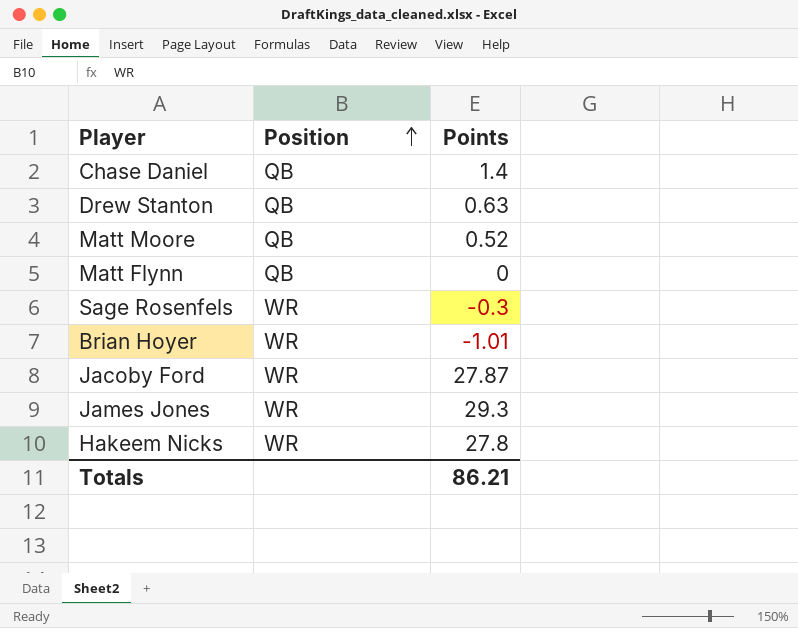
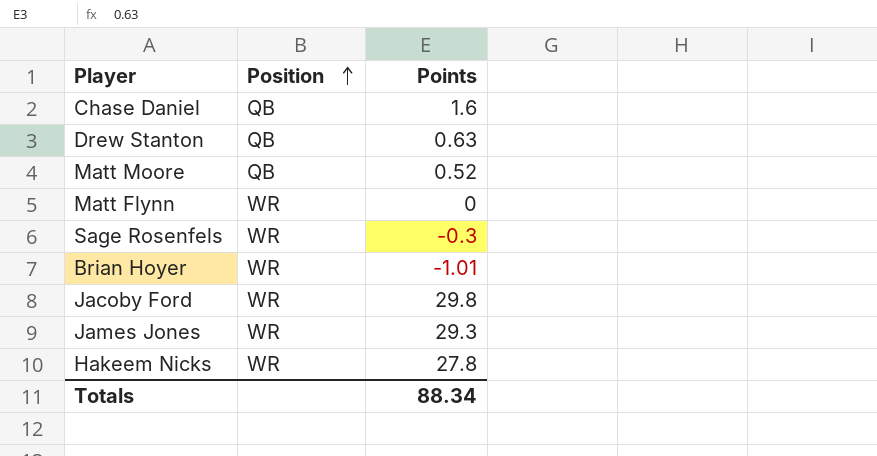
Chase Daniel | Points: 1.4 -> 1.6
Matt Flynn | Position: QB -> WR
Jacoby Ford | Points: 27.87 -> 29.8
Totals | Points: 86.21 -> 88.34

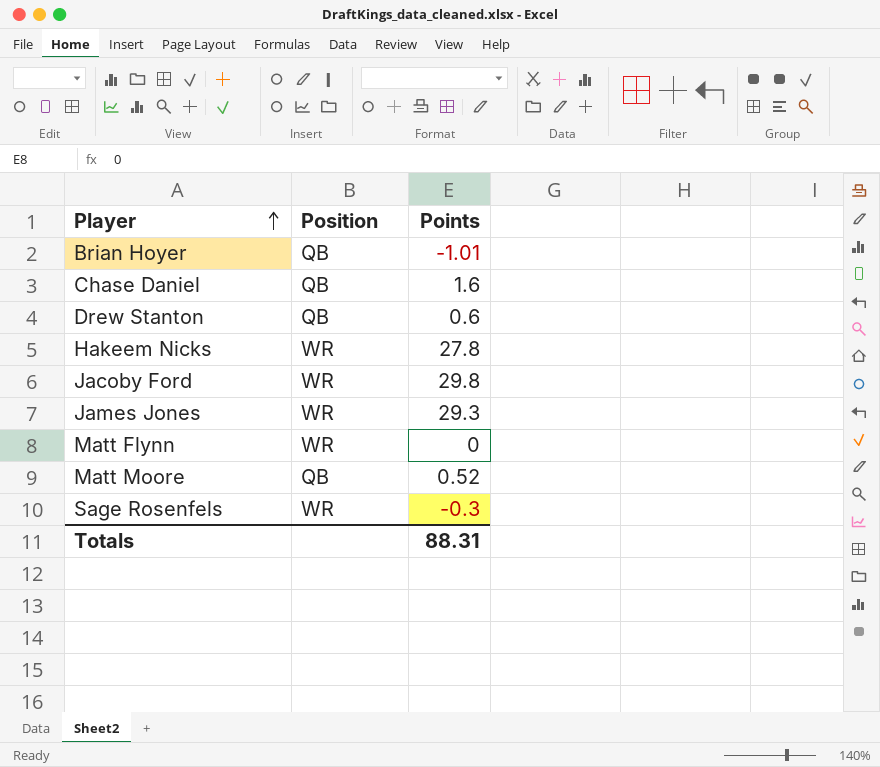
row order: Position ascending -> Player ascending
Brian Hoyer | Position: WR -> QB
Drew Stanton | Points: 0.63 -> 0.6
Totals | Points: 88.34 -> 88.31

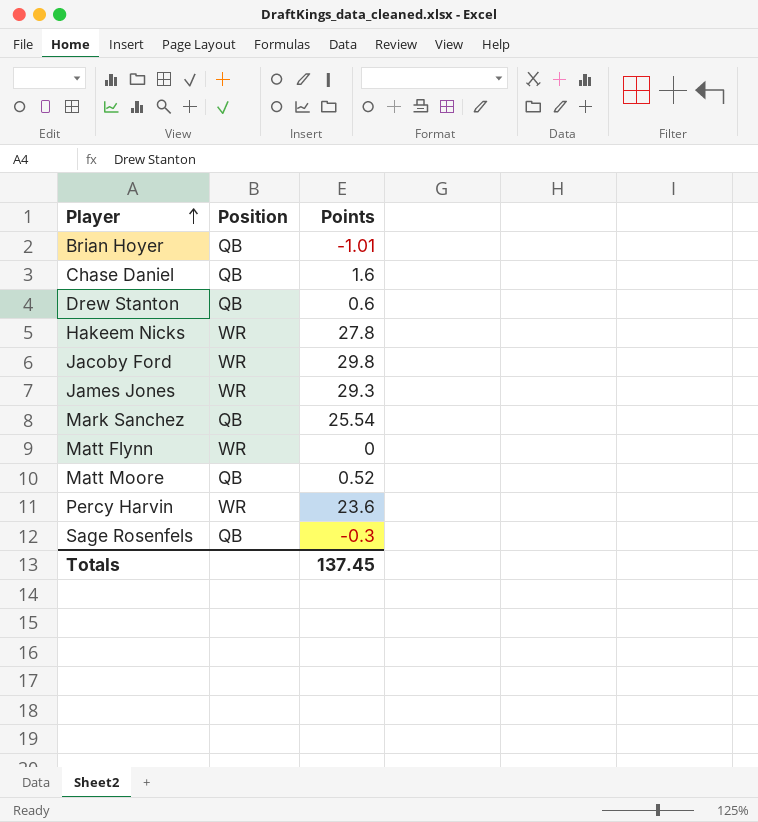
row Mark Sanchez: none -> QB | 25.54
row Percy Harvin: none -> WR | 23.6
Sage Rosenfels | Position: WR -> QB
Totals | Points: 88.31 -> 137.45

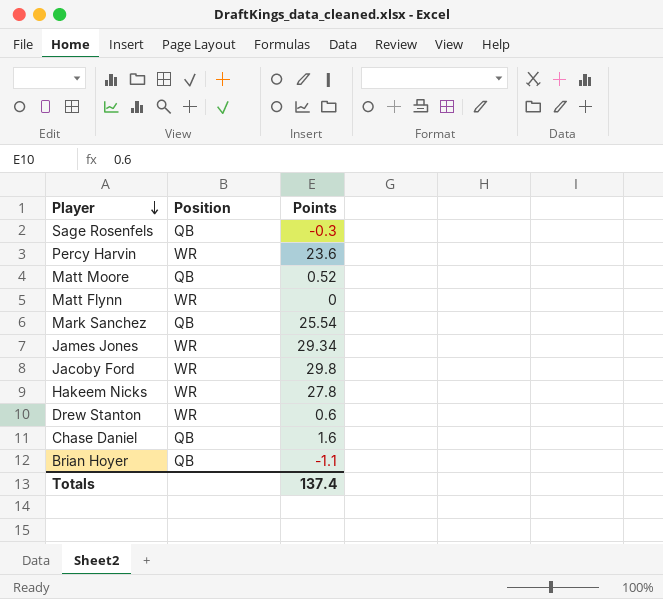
row order: Player ascending -> Player descending
James Jones | Points: 29.3 -> 29.34
Drew Stanton | Position: QB -> WR
Brian Hoyer | Points: -1.01 -> -1.1
Totals | Points: 137.45 -> 137.4

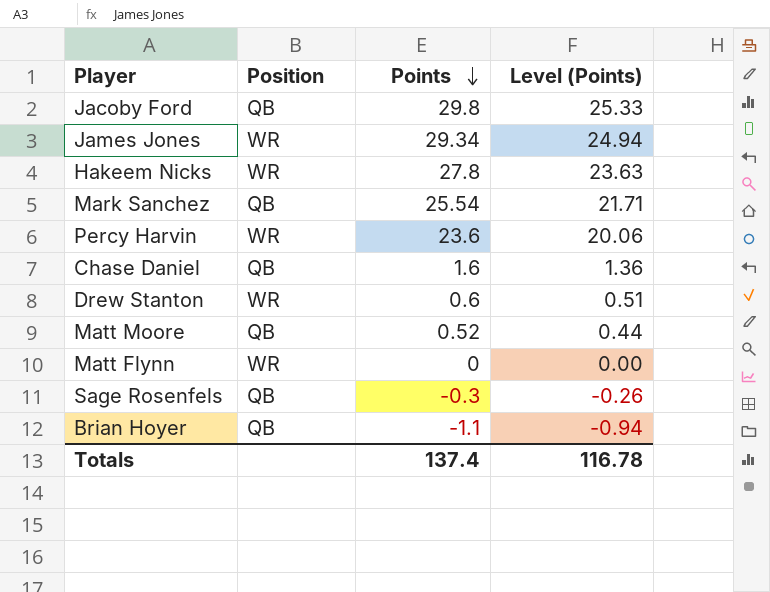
row order: Player descending -> Points descending
column Level (Points) | formula: none -> [Points] * 0.85
Jacoby Ford | Position: WR -> QB

